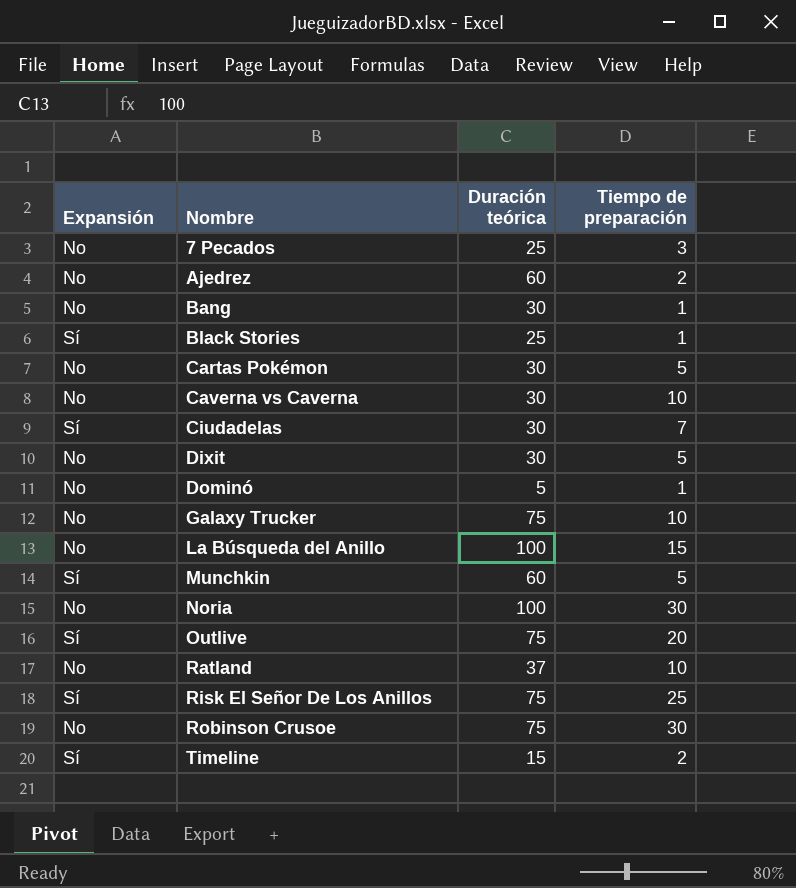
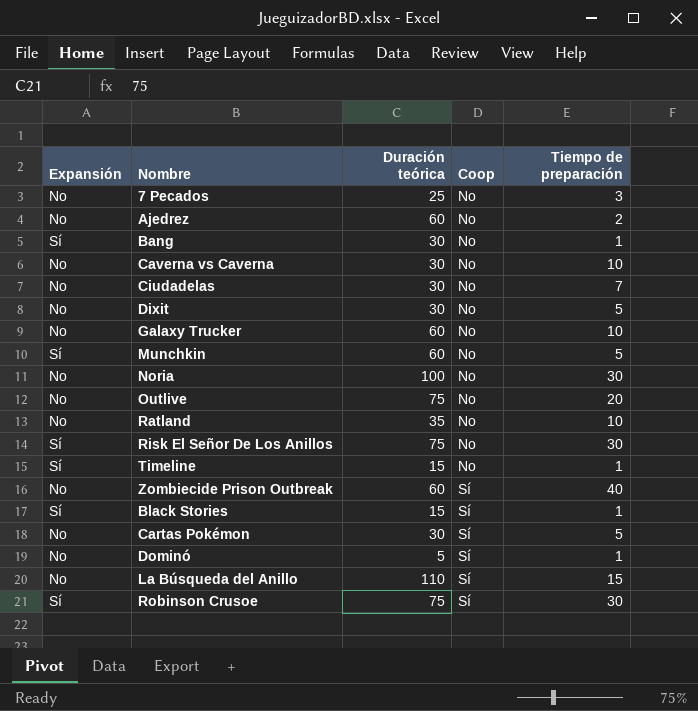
row order: Nombre ascending -> Coop ascending
column Coop | position: none -> 4
Bang | Expansión: No -> Sí
Ciudadelas | Expansión: Sí -> No
Galaxy Trucker | Duración teórica: 75 -> 60
Outlive | Expansión: Sí -> No
Ratland | Duración teórica: 37 -> 35
Risk El Señor De Los Anillos | Tiempo de preparación: 25 -> 30
Timeline | Tiempo de preparación: 2 -> 1
row Zombiecide Prison Outbreak: none -> No | 60 | Sí | 40
Black Stories | Duración teórica: 25 -> 15
La Búsqueda del Anillo | Duración teórica: 100 -> 110
Robinson Crusoe | Expansión: No -> Sí

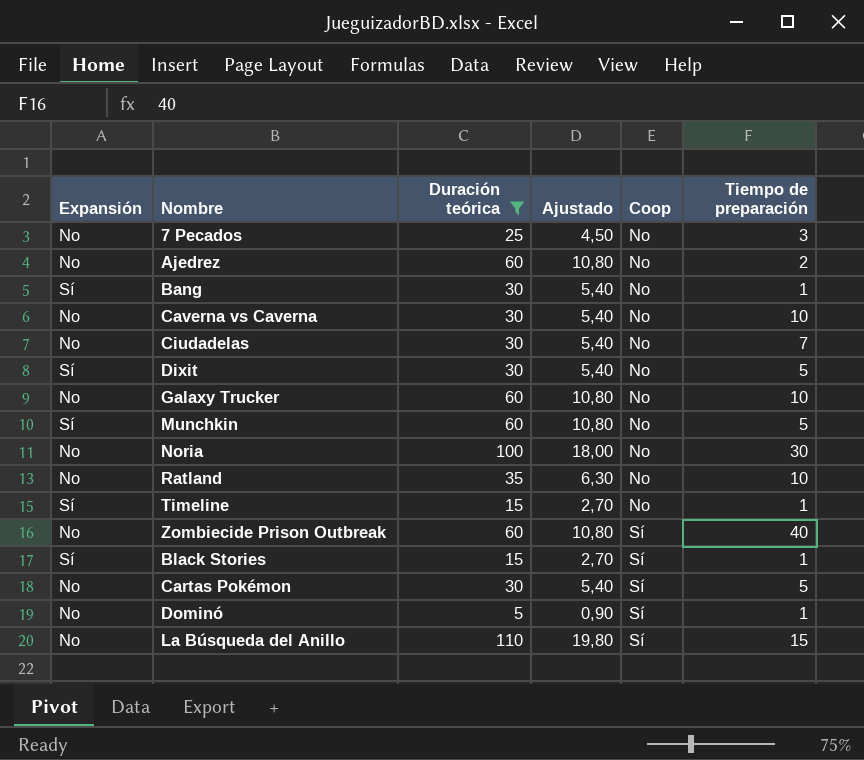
filter: none -> Duración teórica != 75
column Ajustado | formula: none -> [Duración teórica] * 0,18
Dixit | Expansión: No -> Sí

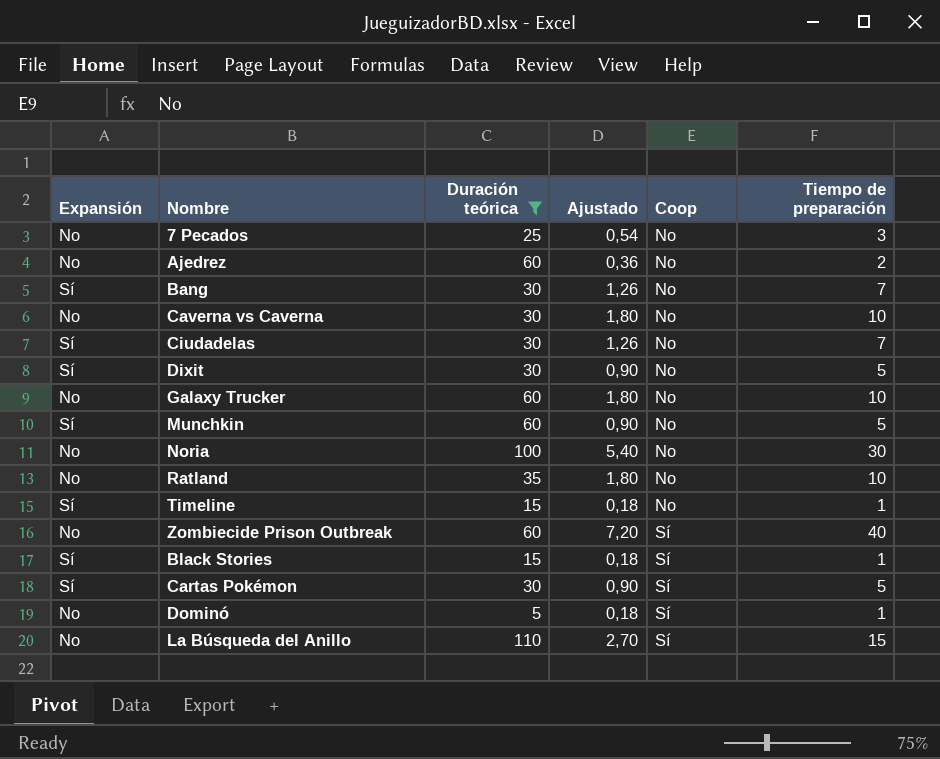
column Ajustado | formula: [Duración teórica] * 0,18 -> [Tiempo de preparación] * 0,18
Bang | Tiempo de preparación: 1 -> 7
Ciudadelas | Expansión: No -> Sí
Cartas Pokémon | Expansión: No -> Sí

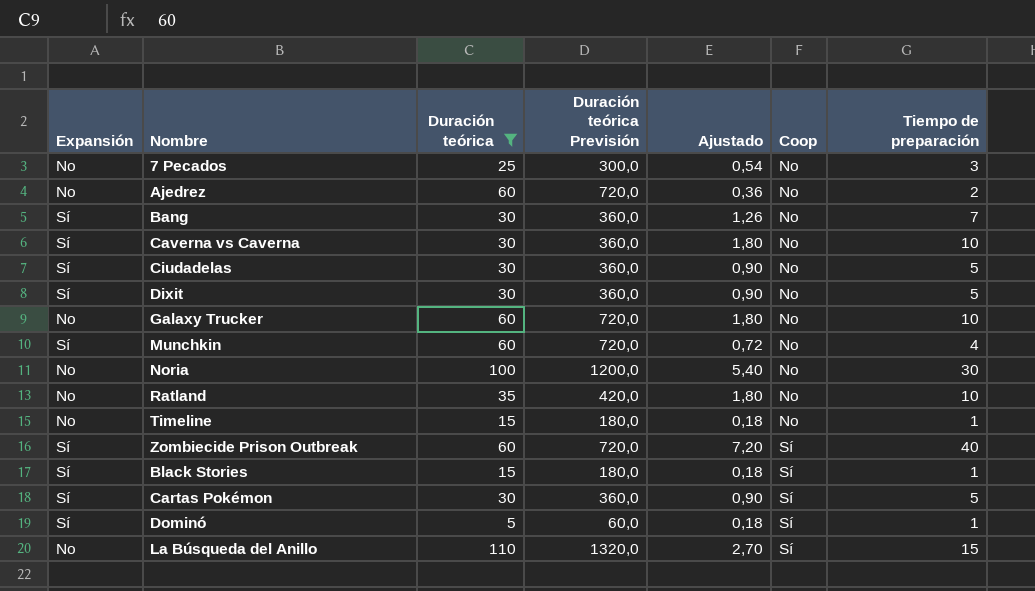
column Duración teórica Previsión | formula: none -> [Duración teórica] * 12
Caverna vs Caverna | Expansión: No -> Sí
Ciudadelas | Ajustado: 1,26 -> 0,90
Ciudadelas | Tiempo de preparación: 7 -> 5
Munchkin | Ajustado: 0,90 -> 0,72
Munchkin | Tiempo de preparación: 5 -> 4
Timeline | Expansión: Sí -> No
Zombiecide Prison Outbreak | Expansión: No -> Sí
Dominó | Expansión: No -> Sí

